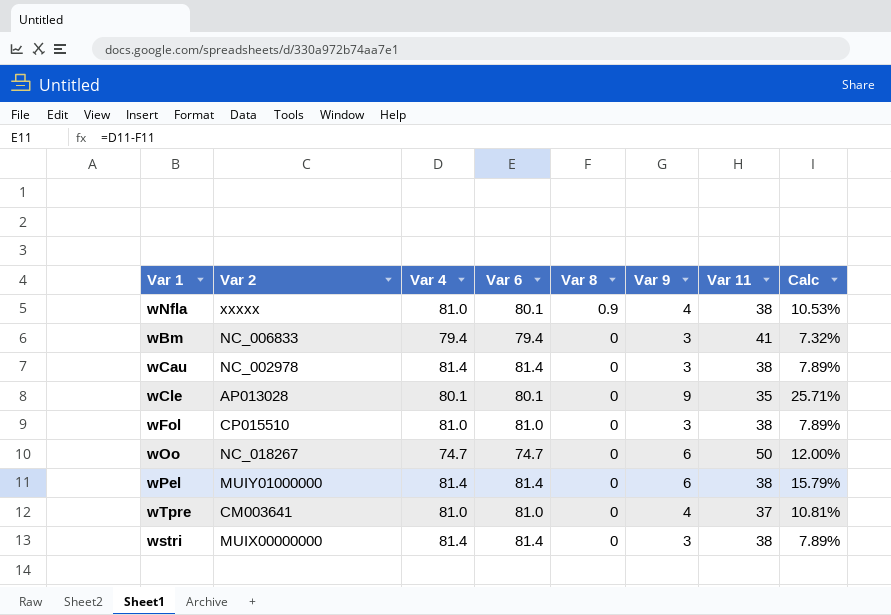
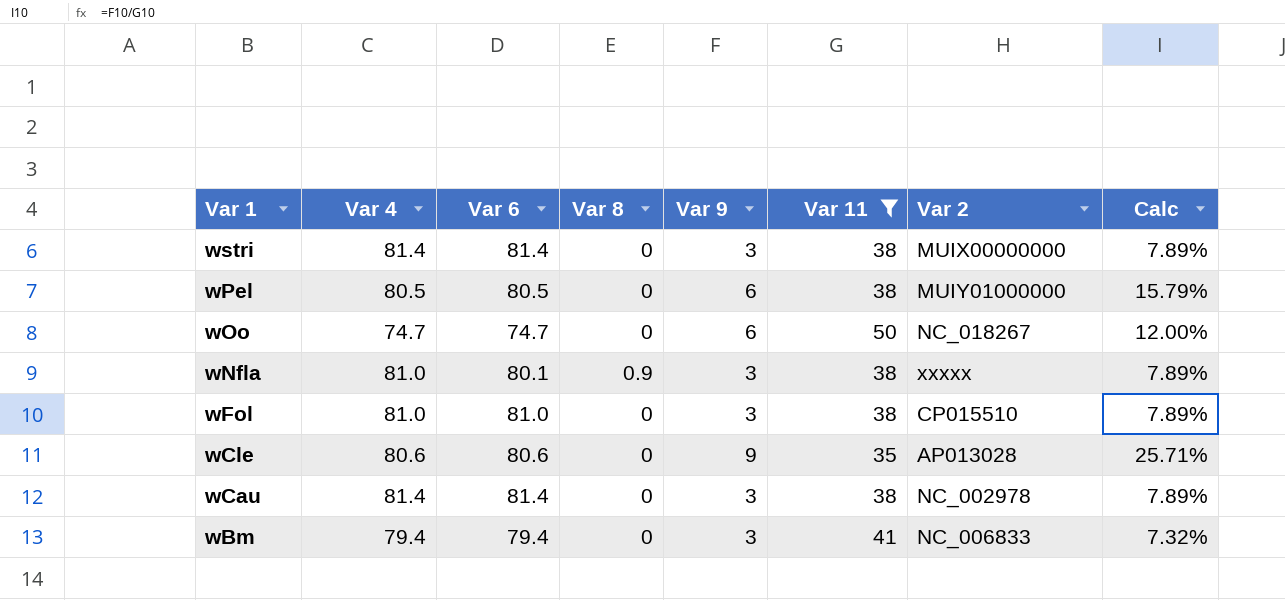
filter: none -> Var 11 != 37
row order: Var 8 descending -> Var 1 descending
column Var 2 | position: 2 -> 7
wPel | Var 4: 81.4 -> 80.5
wPel | Var 6: 81.4 -> 80.5
wNfla | Var 9: 4 -> 3
wNfla | Calc: 10.53% -> 7.89%
wCle | Var 4: 80.1 -> 80.6
wCle | Var 6: 80.1 -> 80.6

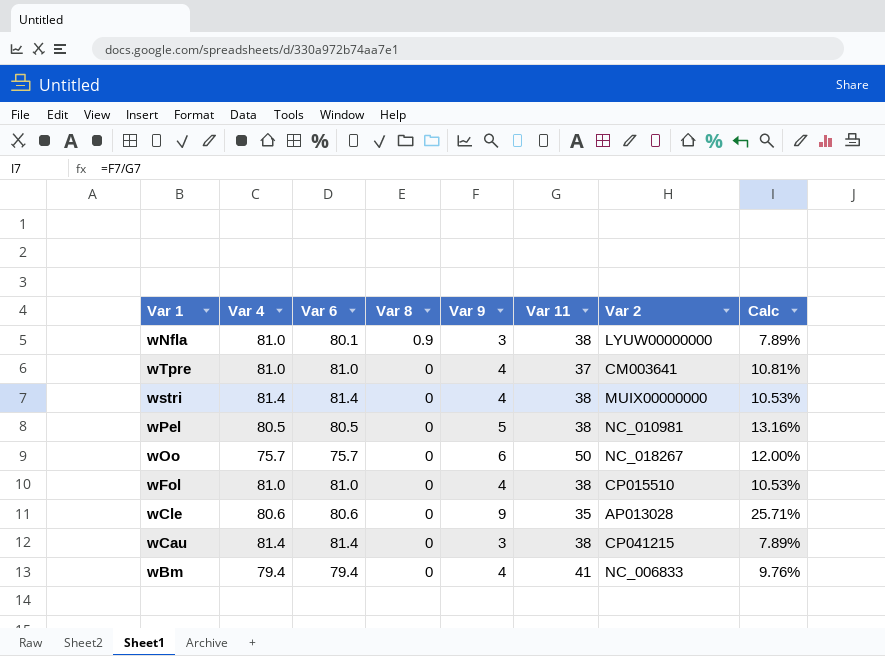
filter: Var 11 != 37 -> none
row order: Var 1 descending -> Var 8 descending
wNfla | Var 2: xxxxx -> LYUW00000000
wstri | Var 9: 3 -> 4
wstri | Calc: 7.89% -> 10.53%
wPel | Var 9: 6 -> 5
wPel | Var 2: MUIY01000000 -> NC_010981
wPel | Calc: 15.79% -> 13.16%
wOo | Var 4: 74.7 -> 75.7
wOo | Var 6: 74.7 -> 75.7
wFol | Var 9: 3 -> 4
wFol | Calc: 7.89% -> 10.53%
wCau | Var 2: NC_002978 -> CP041215
wBm | Var 9: 3 -> 4
wBm | Calc: 7.32% -> 9.76%

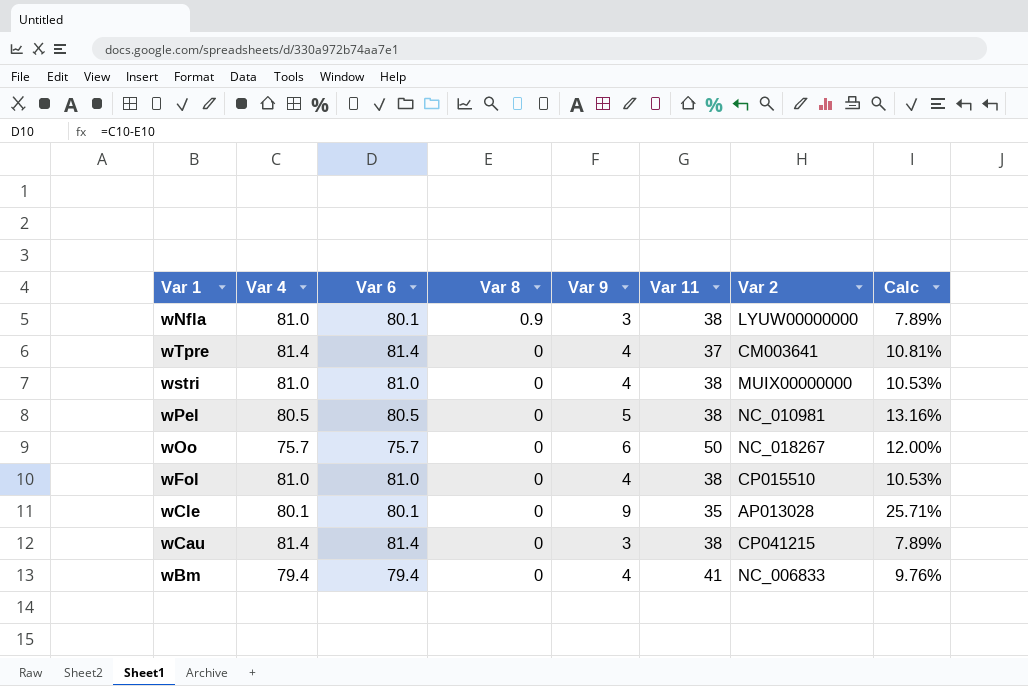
wTpre | Var 4: 81.0 -> 81.4
wTpre | Var 6: 81.0 -> 81.4
wstri | Var 4: 81.4 -> 81.0
wstri | Var 6: 81.4 -> 81.0
wCle | Var 4: 80.6 -> 80.1
wCle | Var 6: 80.6 -> 80.1

